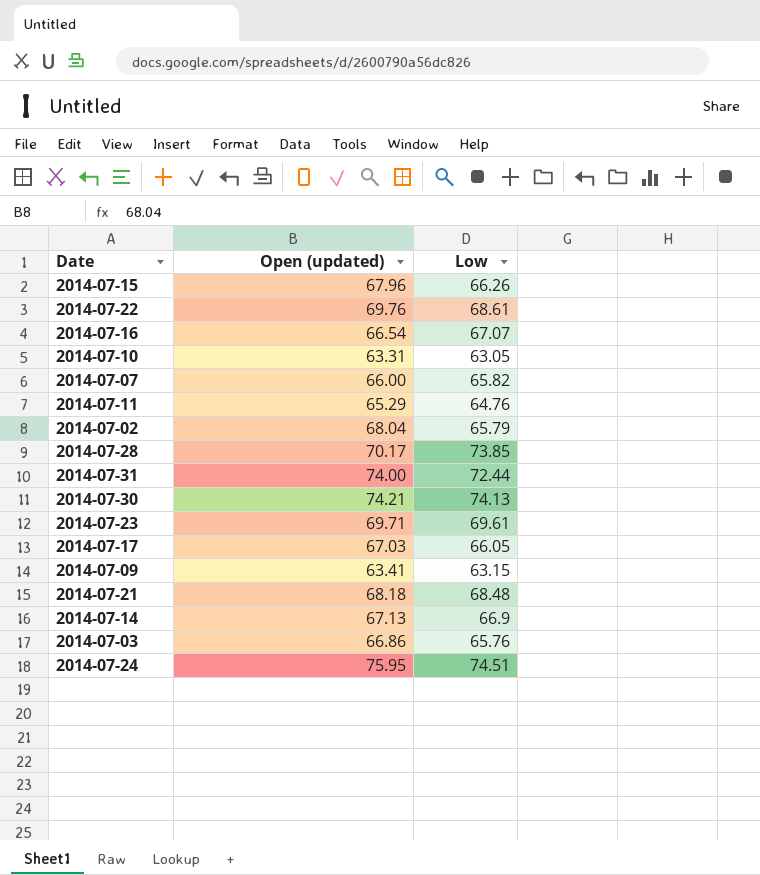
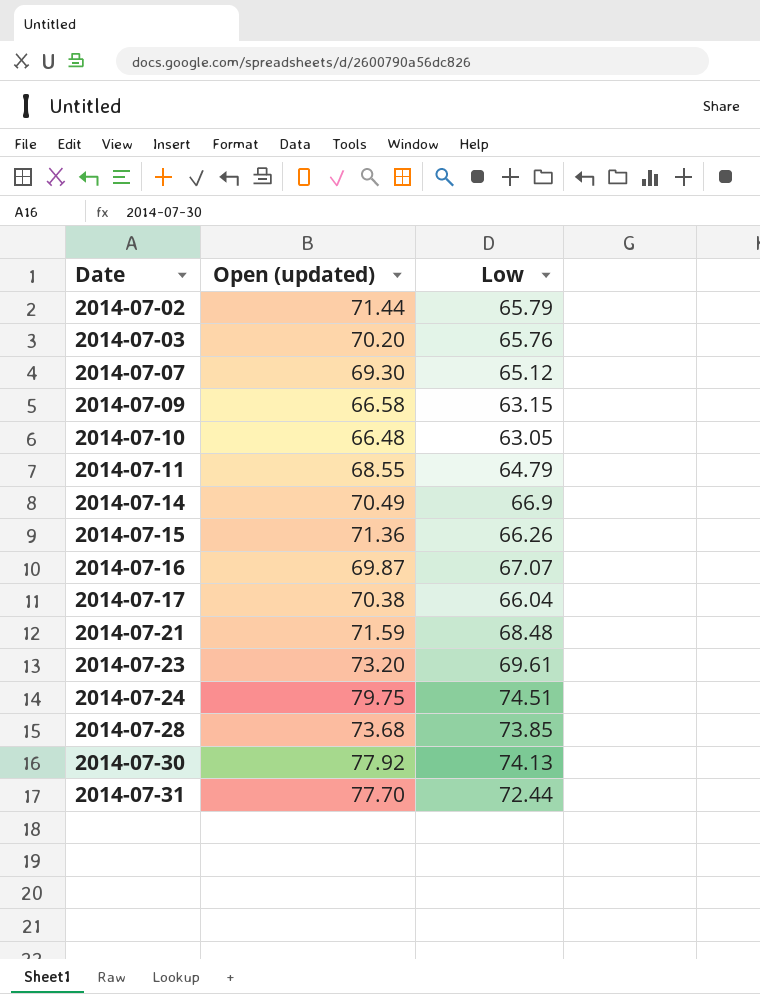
row order: none -> Date ascending
row 2014-07-22: 69.76 | 68.61 -> none
2014-07-02 | Open (updated): 68.04 -> 71.44
2014-07-03 | Open (updated): 66.86 -> 70.20
2014-07-07 | Open (updated): 66.00 -> 69.30
2014-07-07 | Low: 65.82 -> 65.12
2014-07-09 | Open (updated): 63.41 -> 66.58
2014-07-10 | Open (updated): 63.31 -> 66.48
2014-07-11 | Open (updated): 65.29 -> 68.55
2014-07-11 | Low: 64.76 -> 64.79
2014-07-14 | Open (updated): 67.13 -> 70.49
2014-07-15 | Open (updated): 67.96 -> 71.36
2014-07-16 | Open (updated): 66.54 -> 69.87
2014-07-17 | Open (updated): 67.03 -> 70.38
2014-07-17 | Low: 66.05 -> 66.04
2014-07-21 | Open (updated): 68.18 -> 71.59
2014-07-23 | Open (updated): 69.71 -> 73.20
2014-07-24 | Open (updated): 75.95 -> 79.75
2014-07-28 | Open (updated): 70.17 -> 73.68
2014-07-30 | Open (updated): 74.21 -> 77.92
2014-07-31 | Open (updated): 74.00 -> 77.70

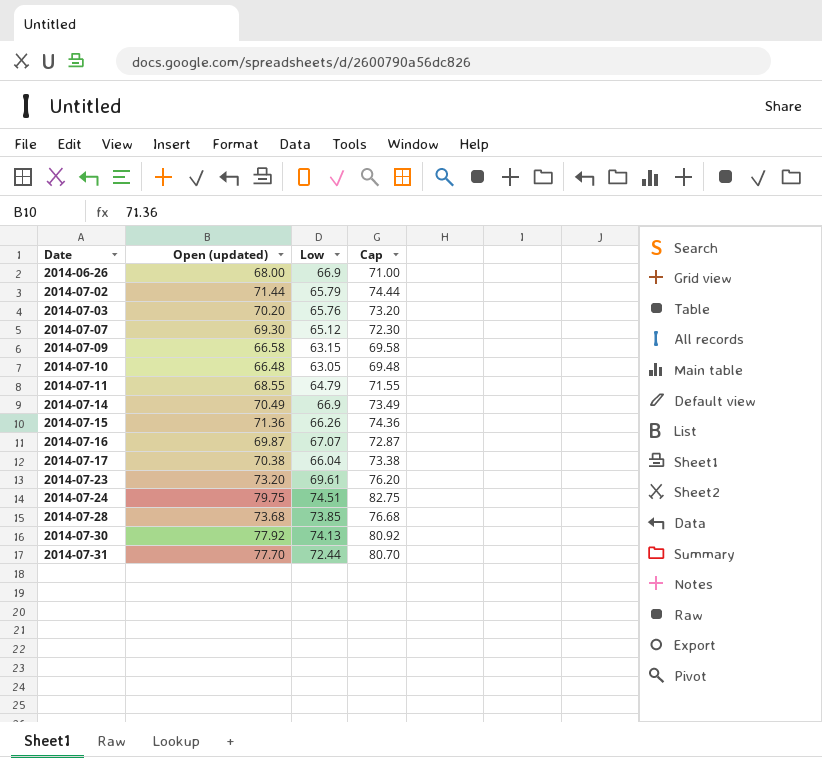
column Cap | formula: none -> [Open (updated)] + 3
row 2014-07-21: 71.59 | 68.48 -> none
row 2014-06-26: none -> 68.00 | 66.9 | 71.00

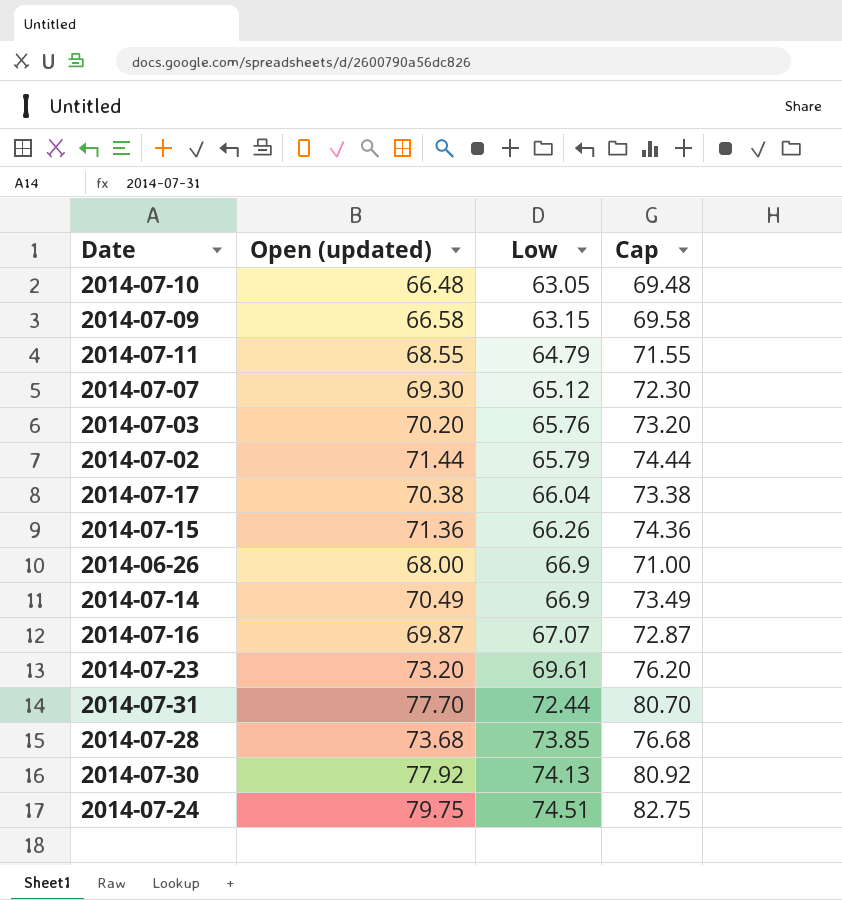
row order: Date ascending -> Low ascending

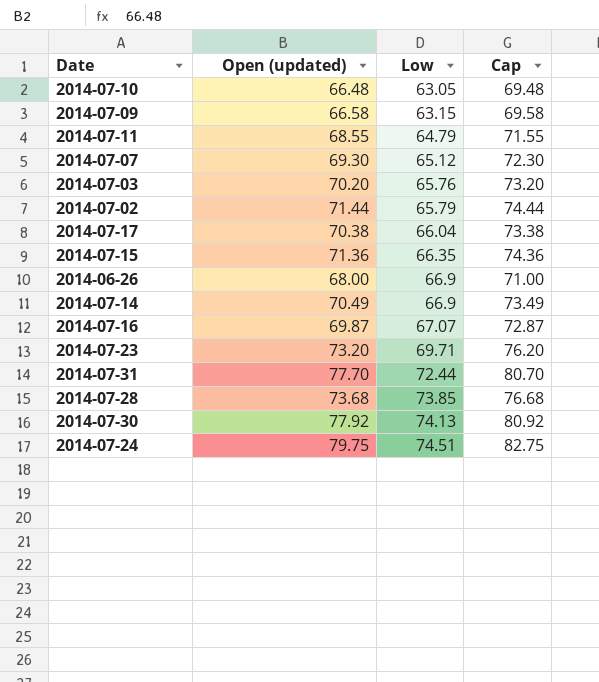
2014-07-15 | Low: 66.26 -> 66.35
2014-07-23 | Low: 69.61 -> 69.71

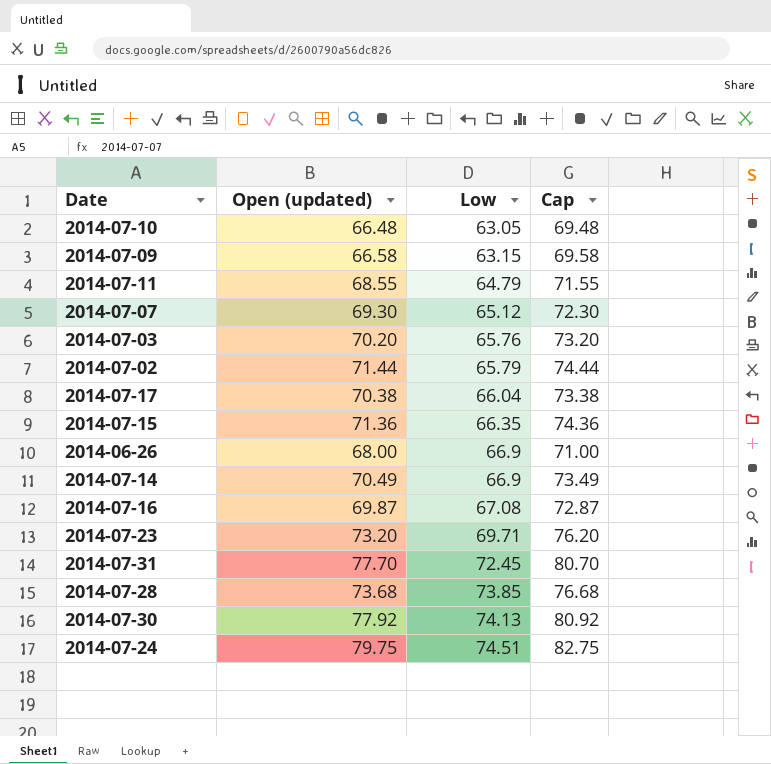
2014-07-16 | Low: 67.07 -> 67.08
2014-07-31 | Low: 72.44 -> 72.45

